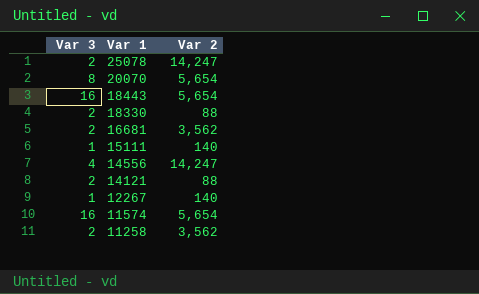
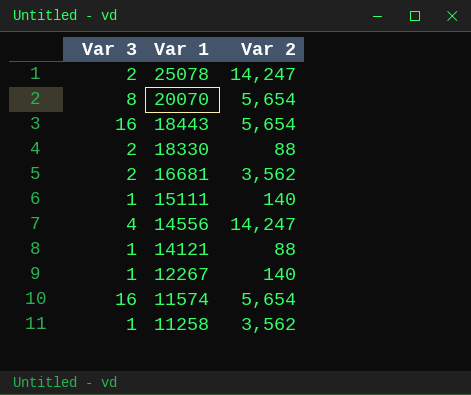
14121 | Var 3: 2 -> 1
11258 | Var 3: 2 -> 1

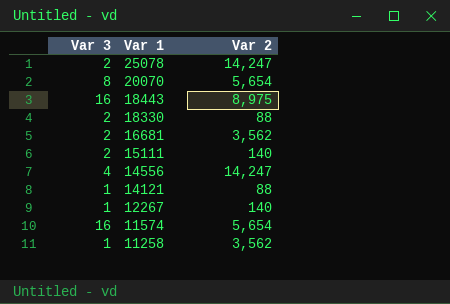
18443 | Var 2: 5,654 -> 8,975
15111 | Var 3: 1 -> 2

